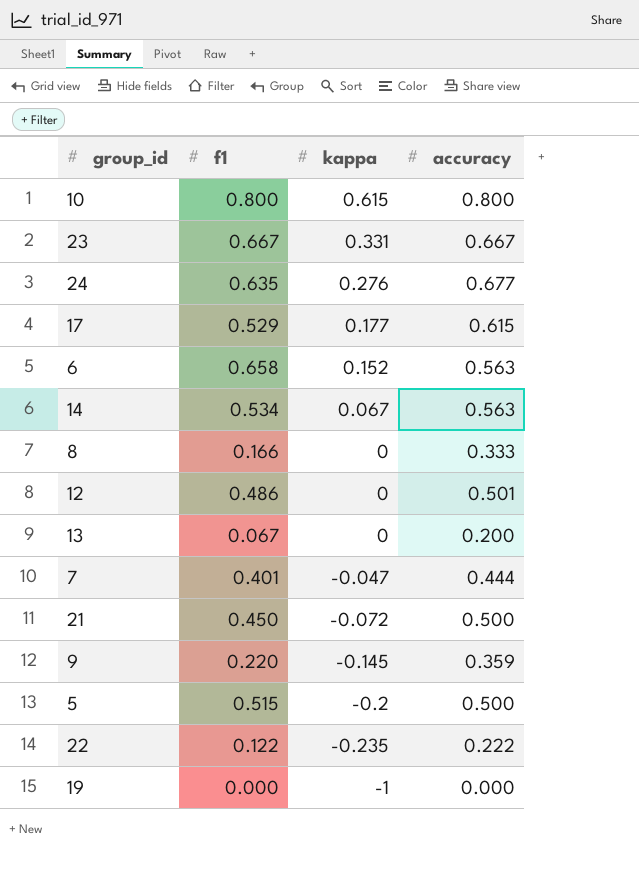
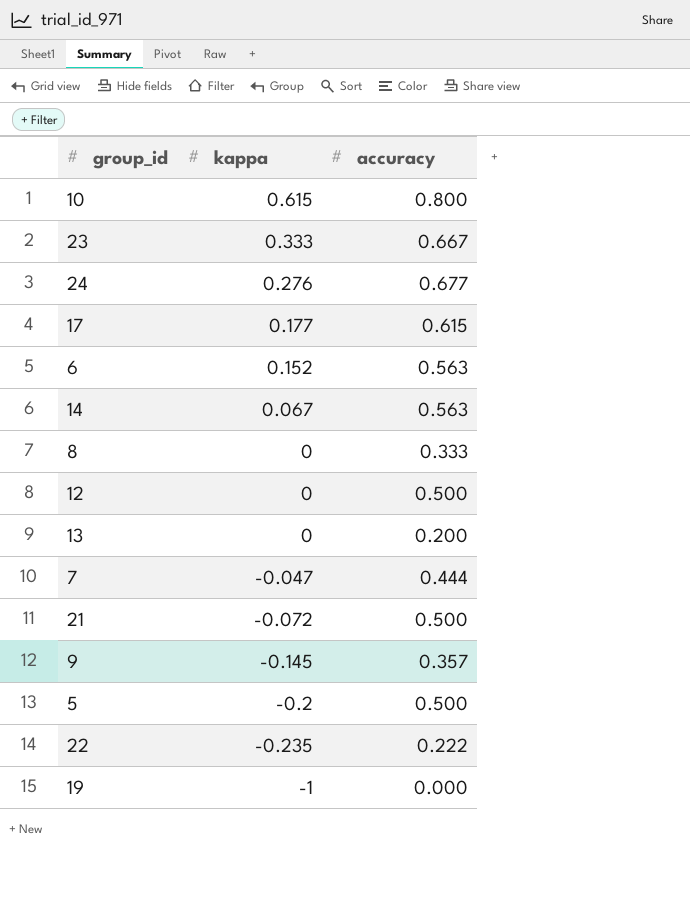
column f1 | position: 2 -> none
23 | kappa: 0.331 -> 0.333
12 | accuracy: 0.501 -> 0.500
9 | accuracy: 0.359 -> 0.357

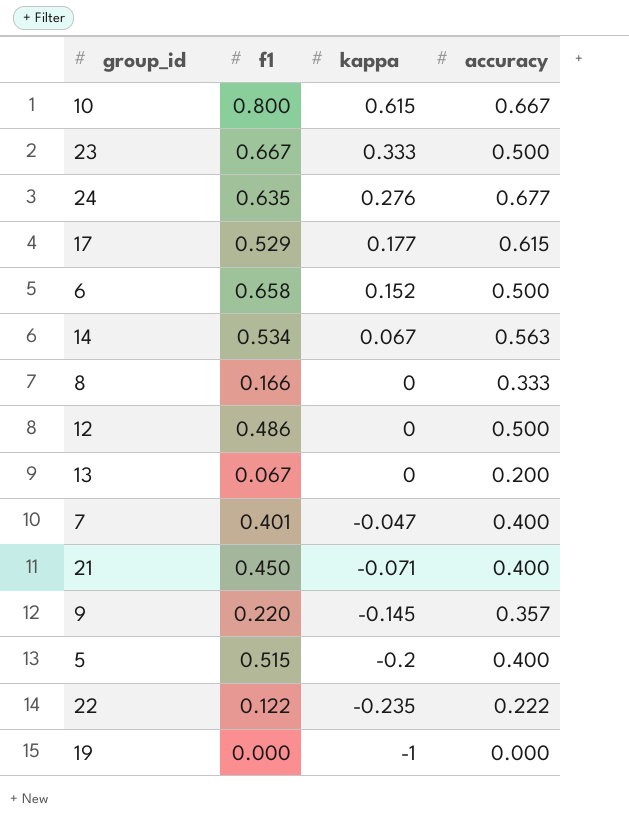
column f1 | position: none -> 2
10 | accuracy: 0.800 -> 0.667
23 | accuracy: 0.667 -> 0.500
6 | accuracy: 0.563 -> 0.500
7 | accuracy: 0.444 -> 0.400
21 | kappa: -0.072 -> -0.071
21 | accuracy: 0.500 -> 0.400
5 | accuracy: 0.500 -> 0.400

